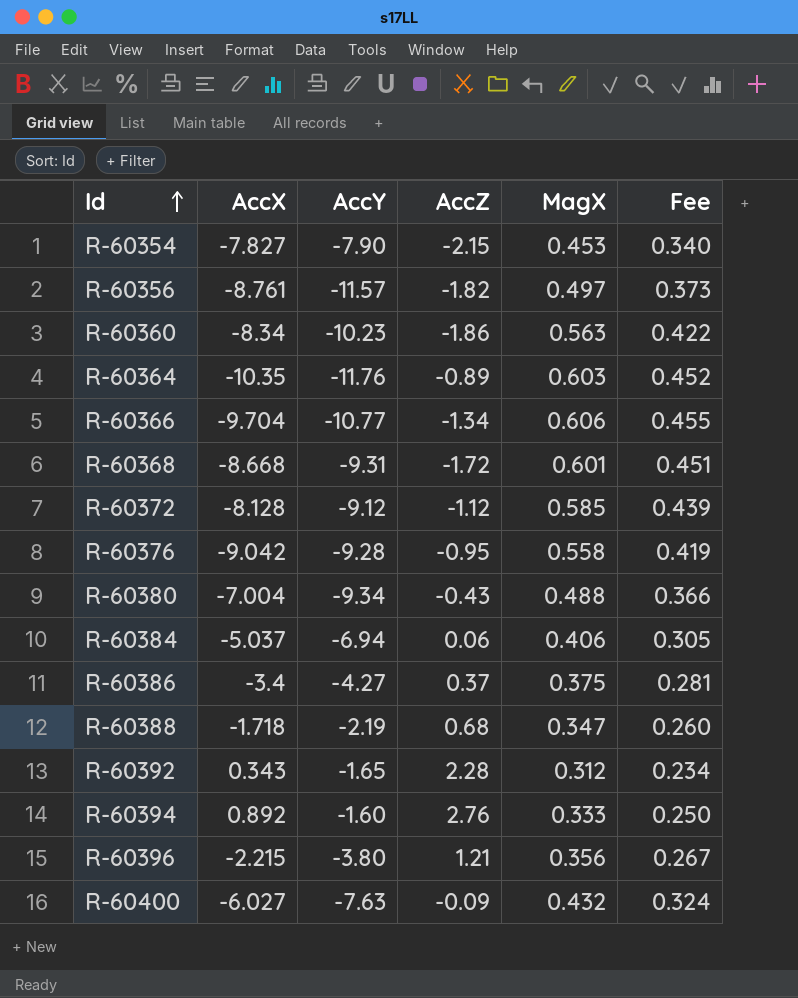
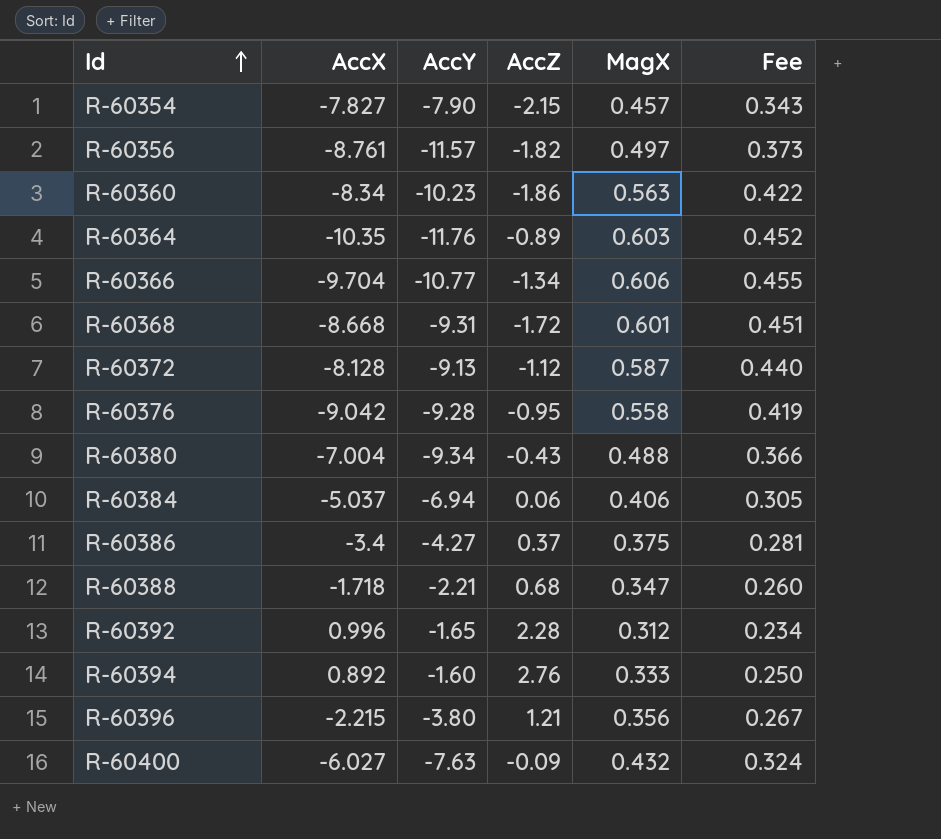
R-60354 | MagX: 0.453 -> 0.457
R-60354 | Fee: 0.340 -> 0.343
R-60372 | AccY: -9.12 -> -9.13
R-60372 | MagX: 0.585 -> 0.587
R-60372 | Fee: 0.439 -> 0.440
R-60388 | AccY: -2.19 -> -2.21
R-60392 | AccX: 0.343 -> 0.996

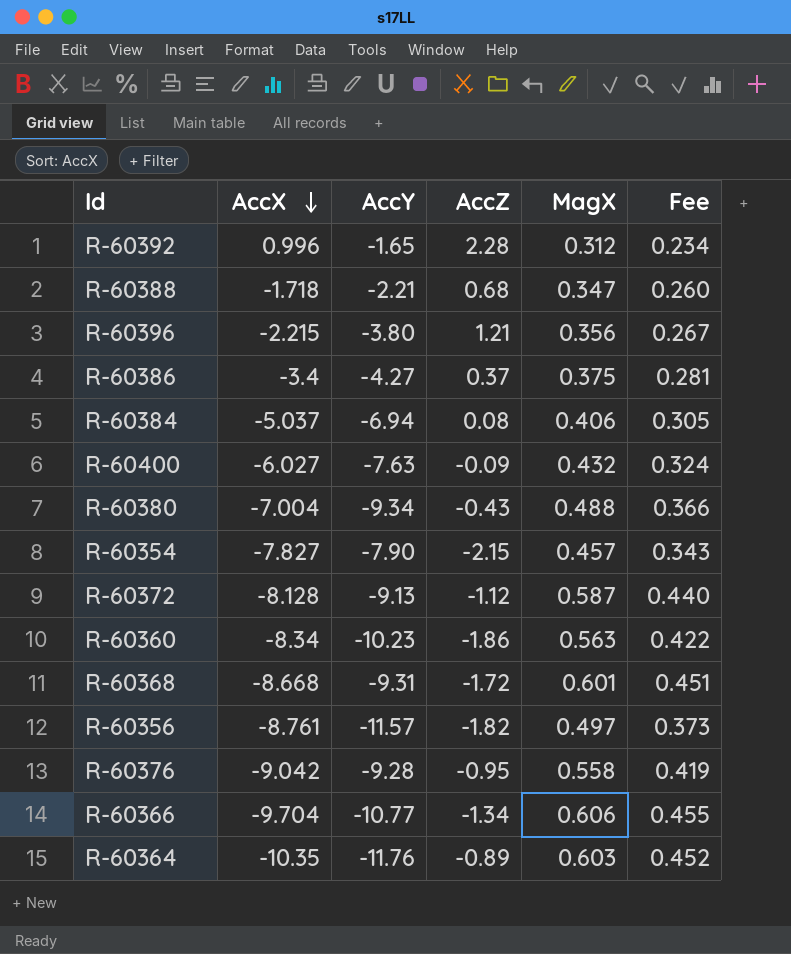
row order: Id ascending -> AccX descending
row R-60394: 0.892 | -1.60 | 2.76 | 0.333 | 0.250 -> none
R-60384 | AccZ: 0.06 -> 0.08

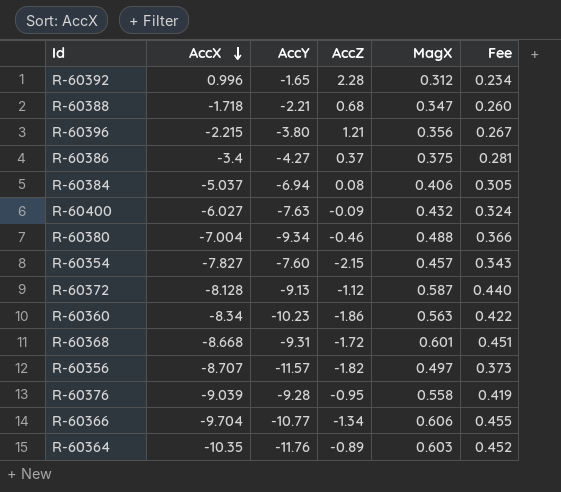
R-60380 | AccZ: -0.43 -> -0.46
R-60354 | AccY: -7.90 -> -7.60
R-60356 | AccX: -8.761 -> -8.707
R-60376 | AccX: -9.042 -> -9.039

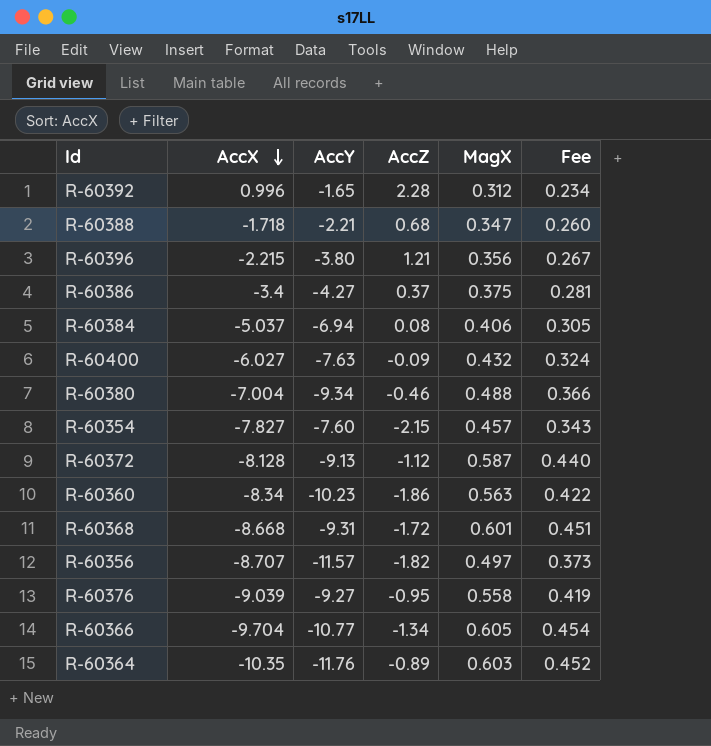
R-60376 | AccY: -9.28 -> -9.27
R-60366 | MagX: 0.606 -> 0.605
R-60366 | Fee: 0.455 -> 0.454

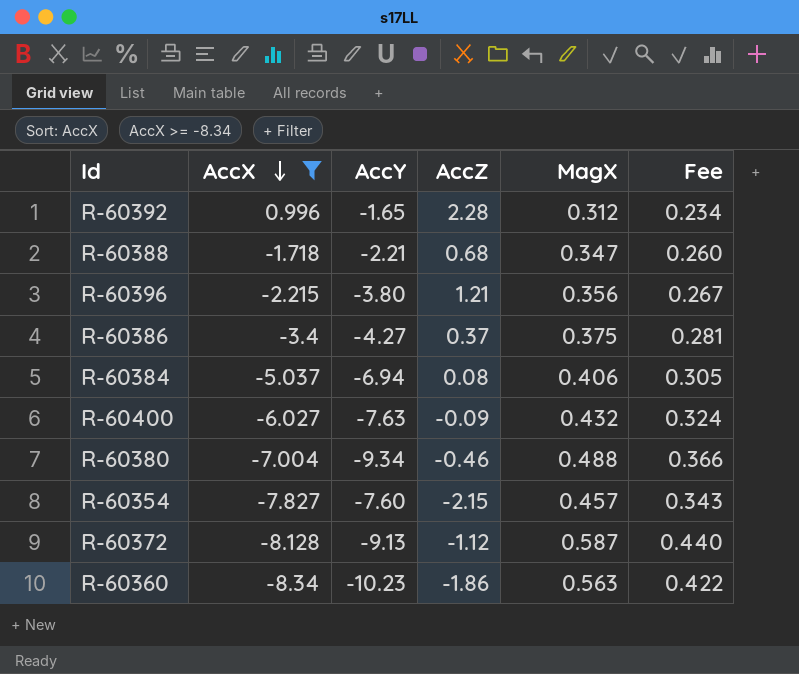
filter: none -> AccX >= -8.34

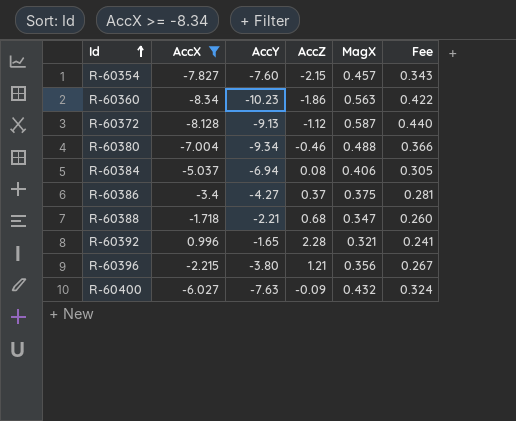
row order: AccX descending -> Id ascending
R-60392 | MagX: 0.312 -> 0.321
R-60392 | Fee: 0.234 -> 0.241

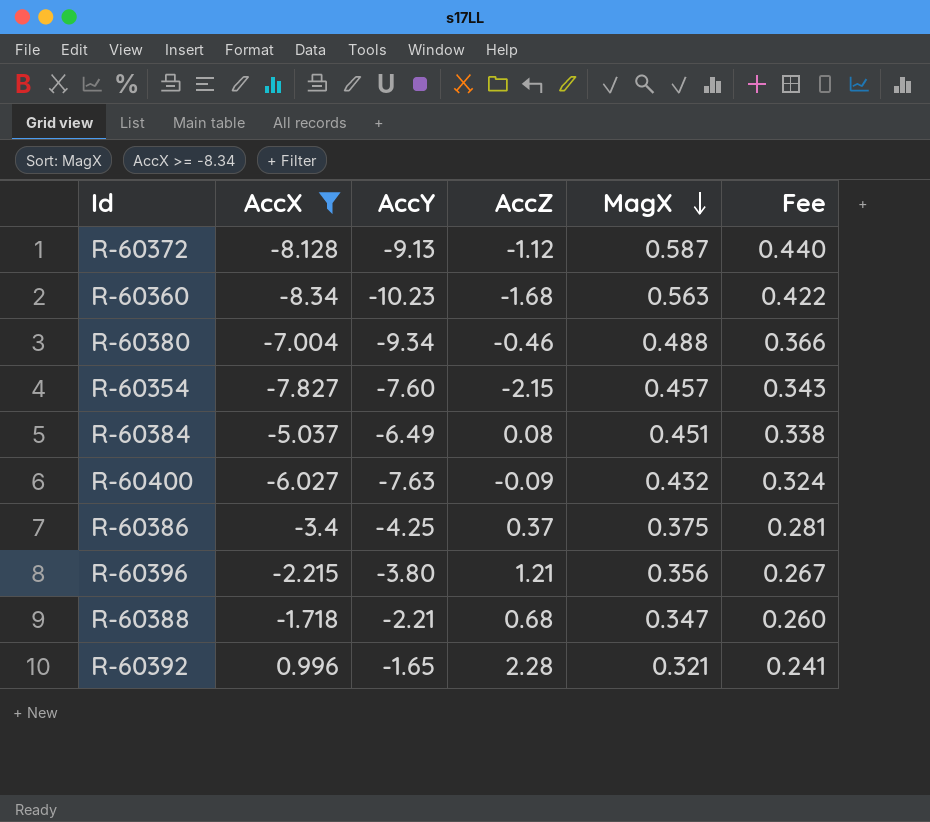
row order: Id ascending -> MagX descending
R-60360 | AccZ: -1.86 -> -1.68
R-60384 | AccY: -6.94 -> -6.49
R-60384 | MagX: 0.406 -> 0.451
R-60384 | Fee: 0.305 -> 0.338
R-60386 | AccY: -4.27 -> -4.25

